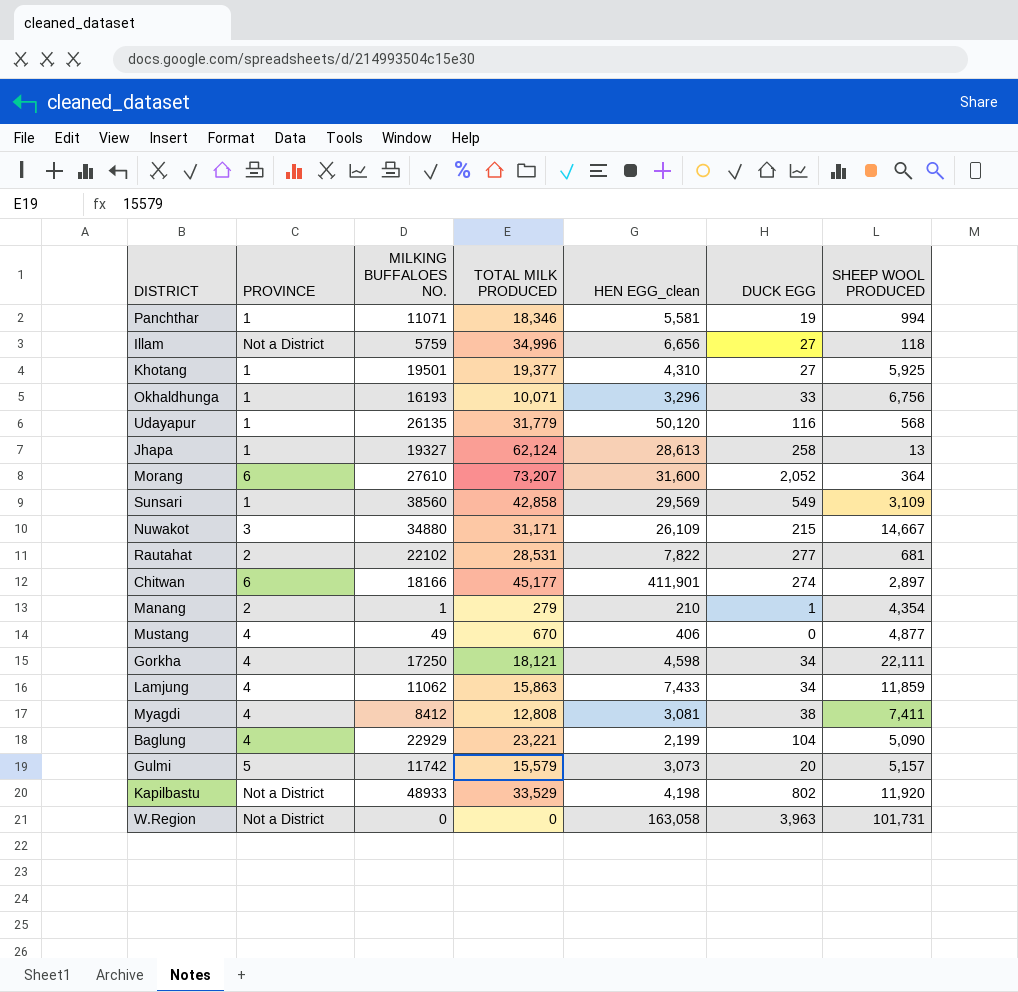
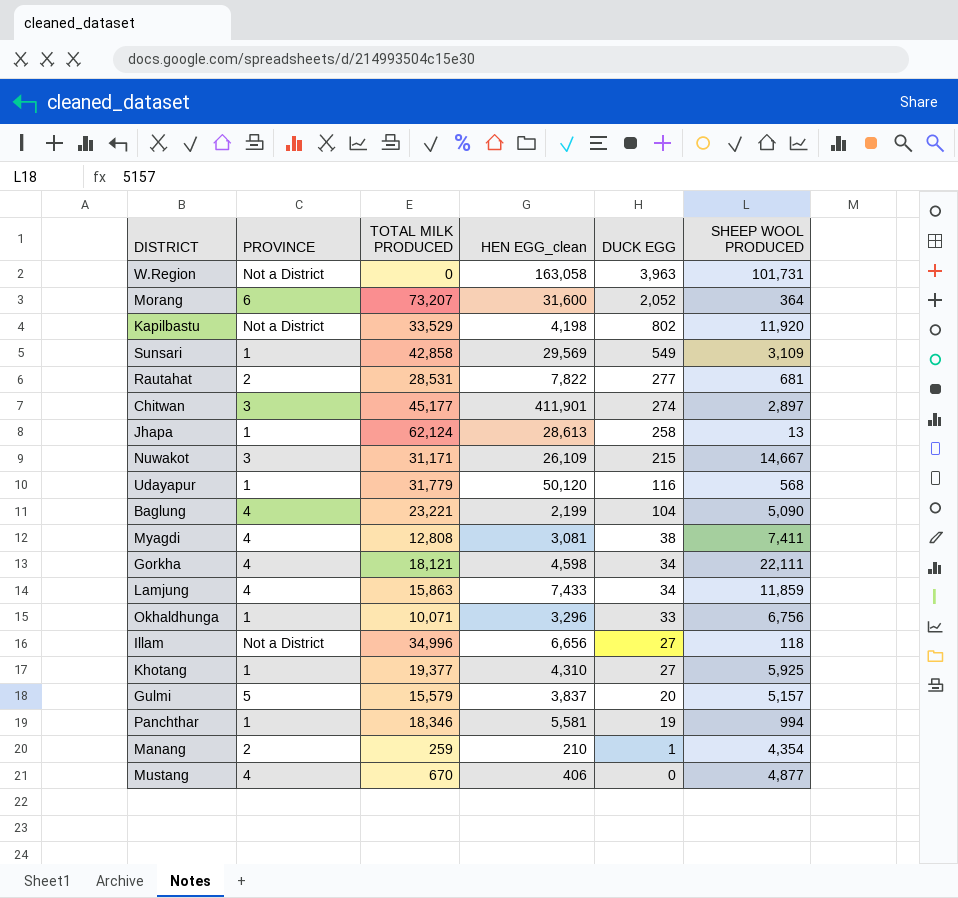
row order: none -> DUCK EGG descending
column MILKING BUFFALOES NO. | position: 3 -> none
Chitwan | PROVINCE: 6 -> 3
Gulmi | HEN EGG_clean: 3,073 -> 3,837
Manang | TOTAL MILK PRODUCED: 279 -> 259

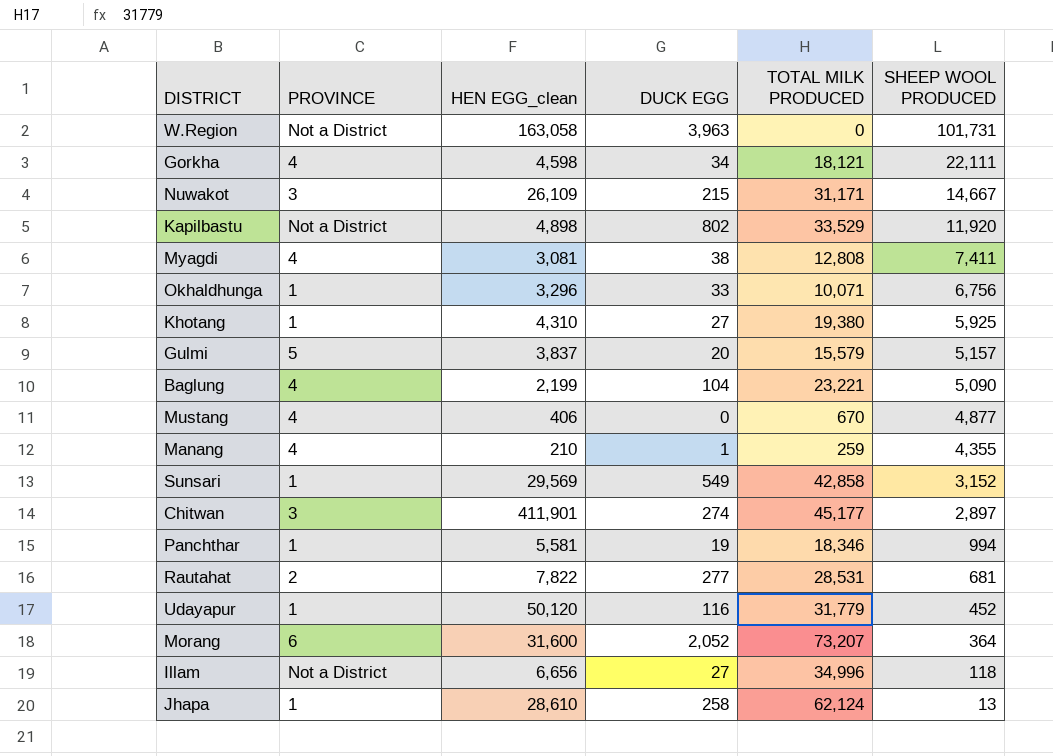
row order: DUCK EGG descending -> SHEEP WOOL PRODUCED descending
column TOTAL MILK PRODUCED | position: 3 -> 5
row Lamjung: 4 | 15,863 | 7,433 | 34 | 11,859 -> none
Kapilbastu | HEN EGG_clean: 4,198 -> 4,898
Khotang | TOTAL MILK PRODUCED: 19,377 -> 19,380
Manang | PROVINCE: 2 -> 4
Manang | SHEEP WOOL PRODUCED: 4,354 -> 4,355
Sunsari | SHEEP WOOL PRODUCED: 3,109 -> 3,152
Udayapur | SHEEP WOOL PRODUCED: 568 -> 452
Jhapa | HEN EGG_clean: 28,613 -> 28,610

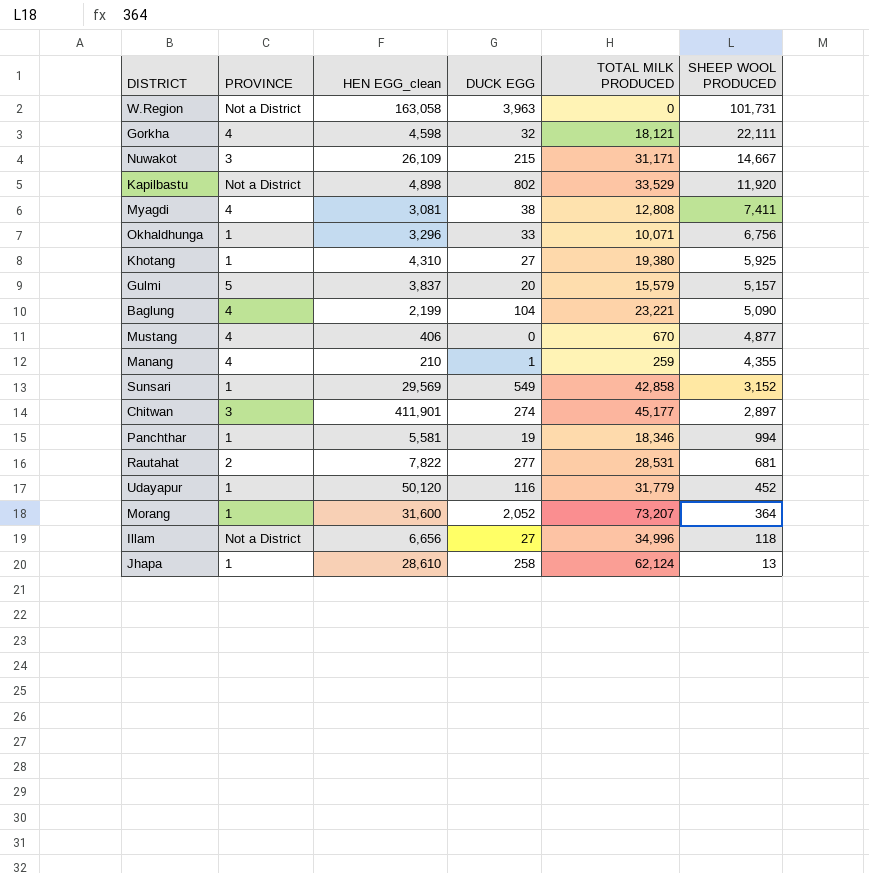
Gorkha | DUCK EGG: 34 -> 32
Morang | PROVINCE: 6 -> 1

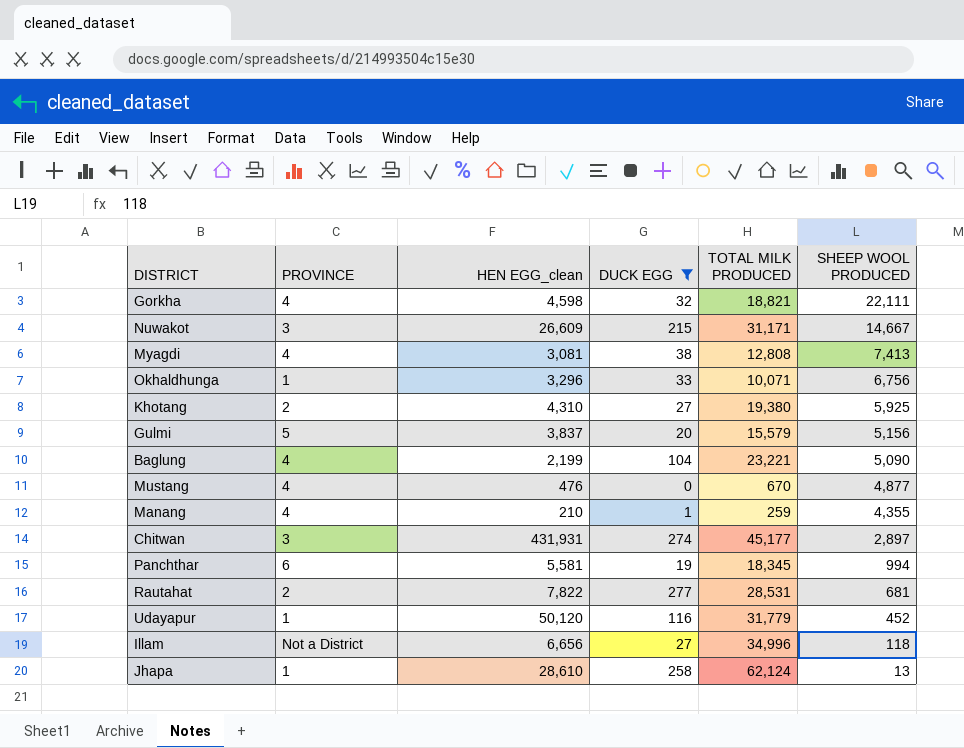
filter: none -> DUCK EGG <= 277
Gorkha | TOTAL MILK PRODUCED: 18,121 -> 18,821
Nuwakot | HEN EGG_clean: 26,109 -> 26,609
Myagdi | SHEEP WOOL PRODUCED: 7,411 -> 7,413
Khotang | PROVINCE: 1 -> 2
Gulmi | SHEEP WOOL PRODUCED: 5,157 -> 5,156
Mustang | HEN EGG_clean: 406 -> 476
Chitwan | HEN EGG_clean: 411,901 -> 431,931
Panchthar | PROVINCE: 1 -> 6
Panchthar | TOTAL MILK PRODUCED: 18,346 -> 18,345

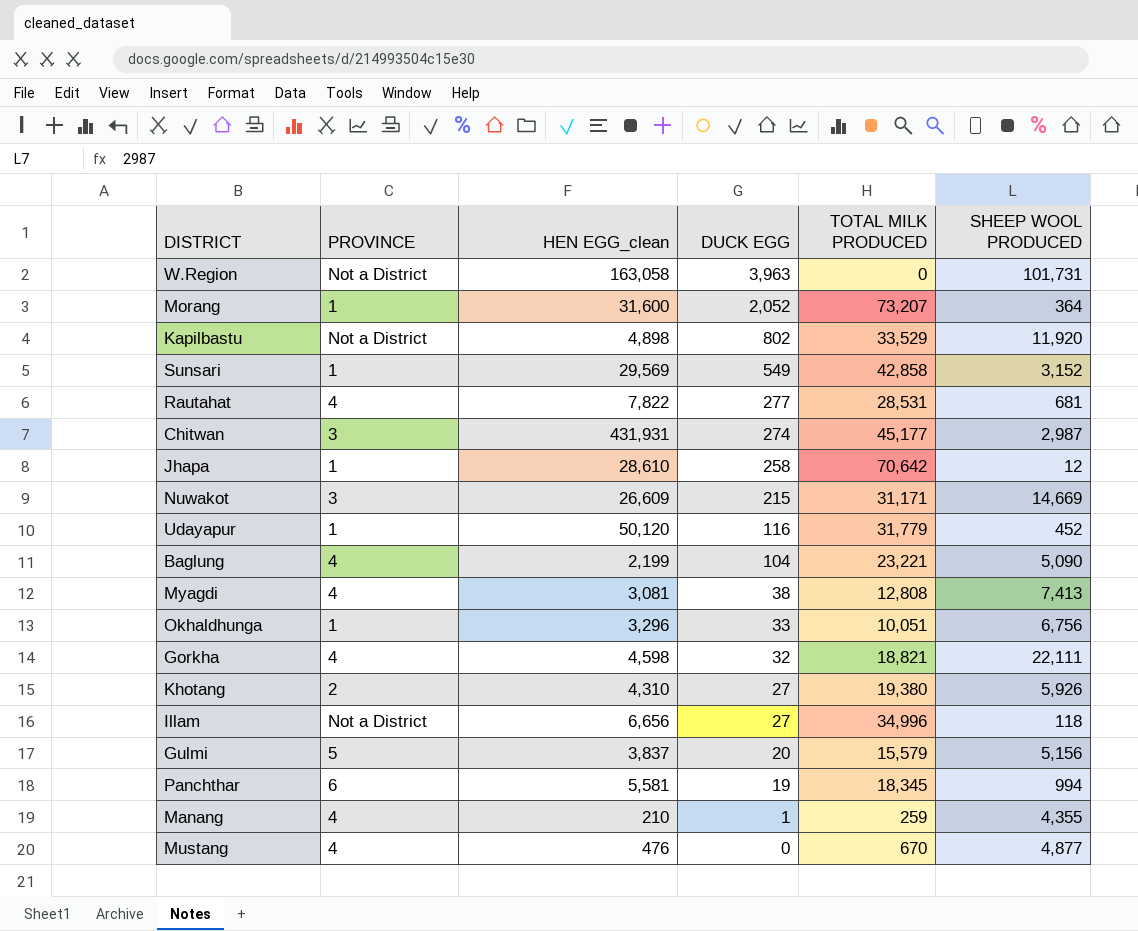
filter: DUCK EGG <= 277 -> none
row order: SHEEP WOOL PRODUCED descending -> DUCK EGG descending
Rautahat | PROVINCE: 2 -> 4
Chitwan | SHEEP WOOL PRODUCED: 2,897 -> 2,987
Jhapa | TOTAL MILK PRODUCED: 62,124 -> 70,642
Jhapa | SHEEP WOOL PRODUCED: 13 -> 12
Nuwakot | SHEEP WOOL PRODUCED: 14,667 -> 14,669
Okhaldhunga | TOTAL MILK PRODUCED: 10,071 -> 10,051
Khotang | SHEEP WOOL PRODUCED: 5,925 -> 5,926

